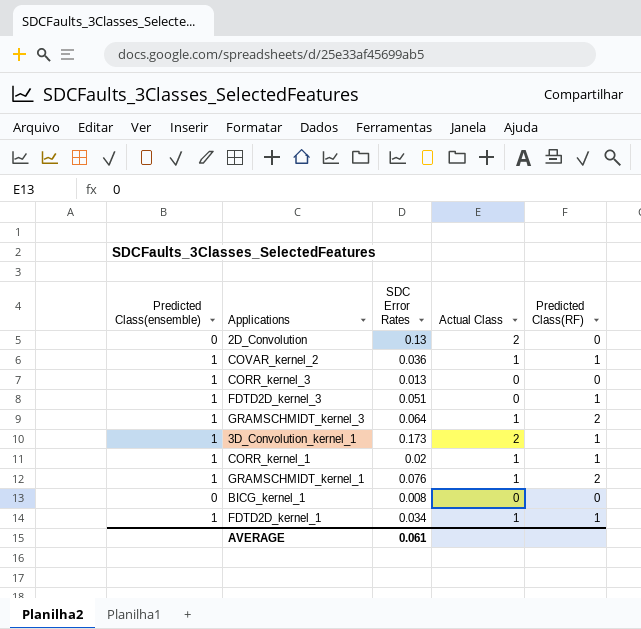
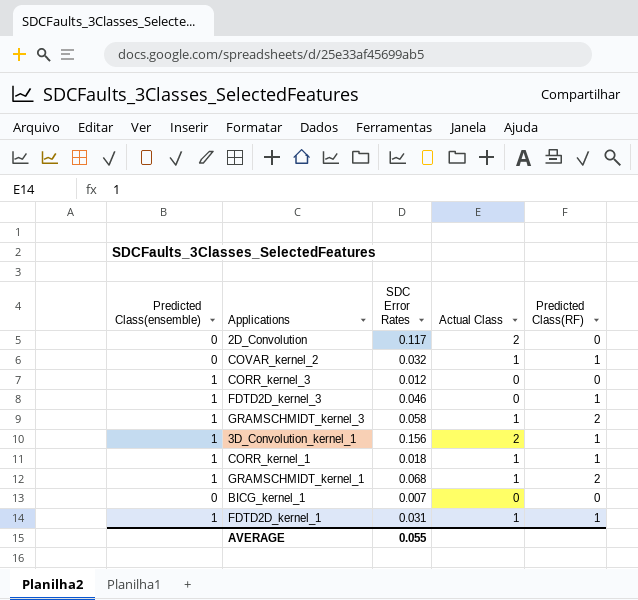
2D_Convolution | SDC Error Rates: 0.13 -> 0.117
COVAR_kernel_2 | Predicted Class(ensemble): 1 -> 0
COVAR_kernel_2 | SDC Error Rates: 0.036 -> 0.032
CORR_kernel_3 | SDC Error Rates: 0.013 -> 0.012
FDTD2D_kernel_3 | SDC Error Rates: 0.051 -> 0.046
GRAMSCHMIDT_kernel_3 | SDC Error Rates: 0.064 -> 0.058
3D_Convolution_kernel_1 | SDC Error Rates: 0.173 -> 0.156
CORR_kernel_1 | SDC Error Rates: 0.02 -> 0.018
GRAMSCHMIDT_kernel_1 | SDC Error Rates: 0.076 -> 0.068
BICG_kernel_1 | SDC Error Rates: 0.008 -> 0.007
FDTD2D_kernel_1 | SDC Error Rates: 0.034 -> 0.031
AVERAGE | SDC Error Rates: 0.061 -> 0.055

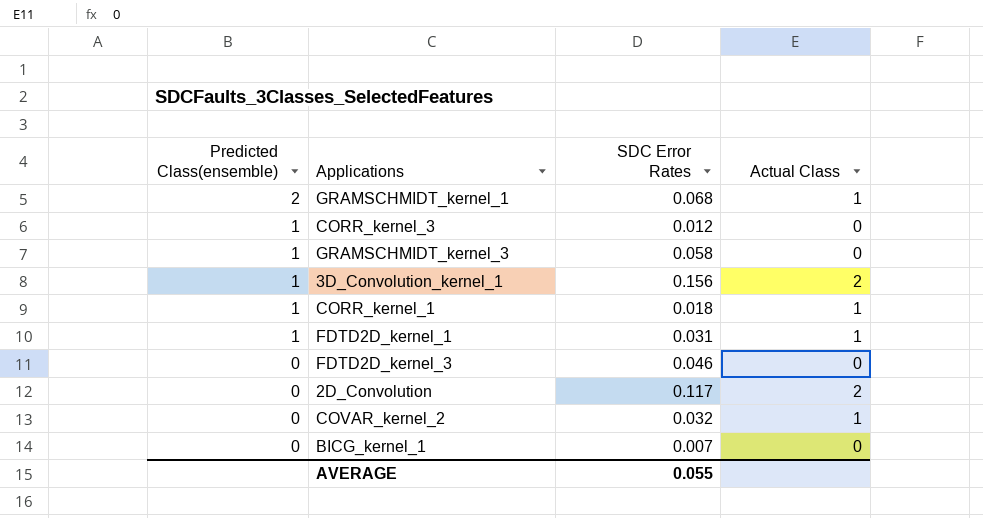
row order: none -> Predicted Class(ensemble) descending
column Predicted Class(RF) | position: 5 -> none
GRAMSCHMIDT_kernel_1 | Predicted Class(ensemble): 1 -> 2
GRAMSCHMIDT_kernel_3 | Actual Class: 1 -> 0
FDTD2D_kernel_3 | Predicted Class(ensemble): 1 -> 0

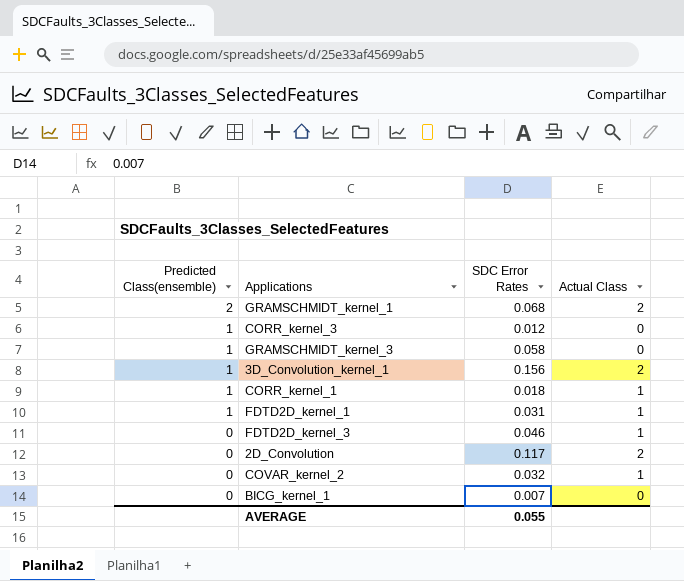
GRAMSCHMIDT_kernel_1 | Actual Class: 1 -> 2
FDTD2D_kernel_3 | Actual Class: 0 -> 1

